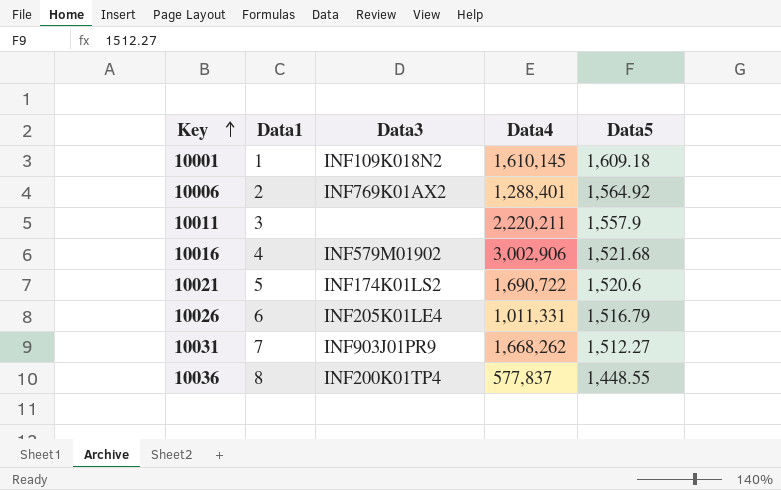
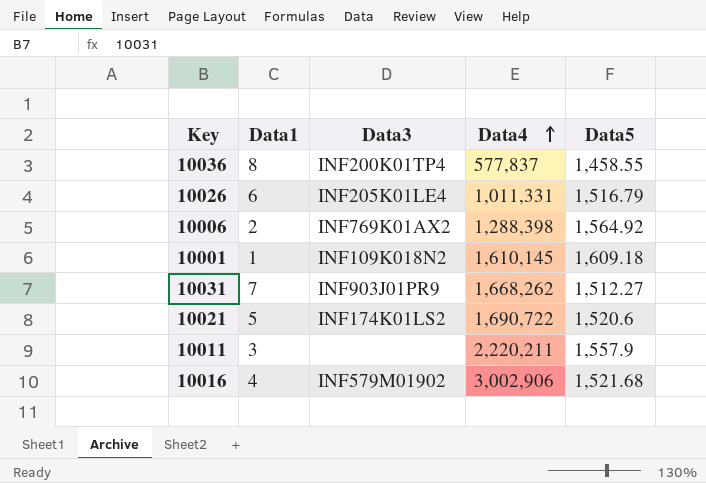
row order: Key ascending -> Data4 ascending
10036 | Data5: 1,448.55 -> 1,458.55
10006 | Data4: 1,288,401 -> 1,288,398

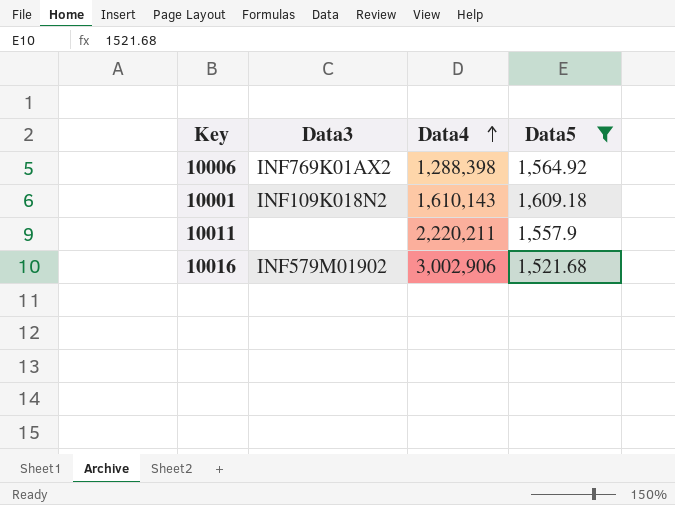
filter: none -> Data5 >= 1,521.68
column Data1 | position: 2 -> none
10001 | Data4: 1,610,145 -> 1,610,143

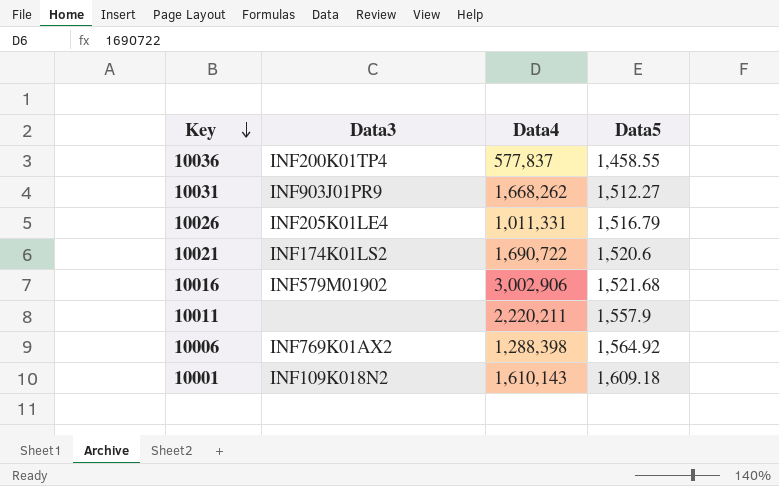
filter: Data5 >= 1,521.68 -> none
row order: Data4 ascending -> Key descending

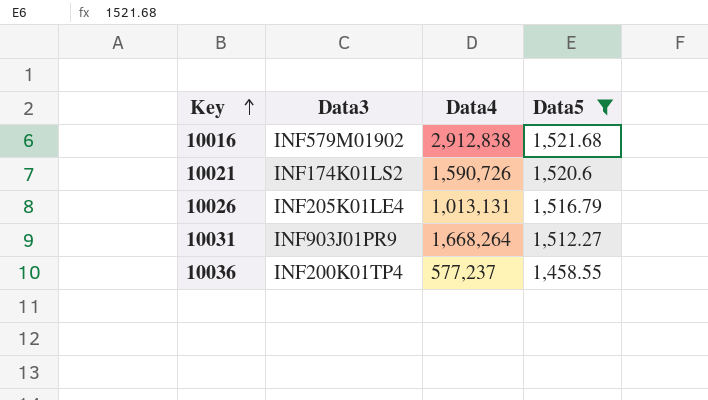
filter: none -> Data5 <= 1,521.68
row order: Key descending -> Key ascending
10016 | Data4: 3,002,906 -> 2,912,838
10021 | Data4: 1,690,722 -> 1,590,726
10026 | Data4: 1,011,331 -> 1,013,131
10031 | Data4: 1,668,262 -> 1,668,264
10036 | Data4: 577,837 -> 577,237

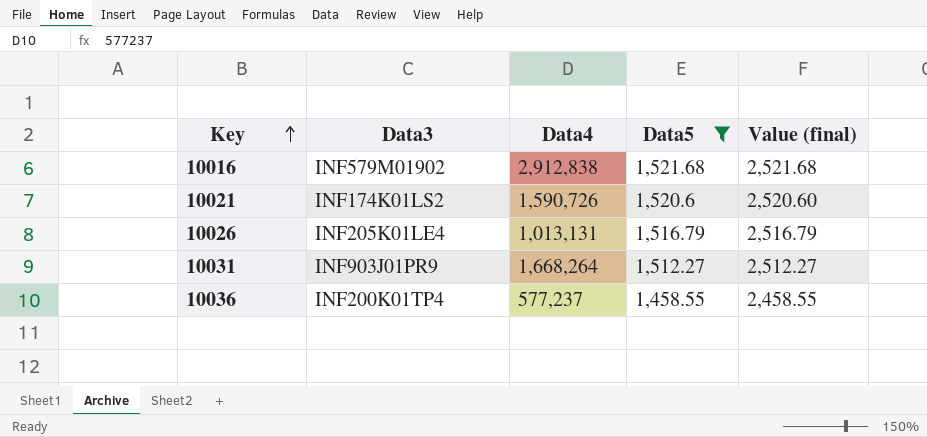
column Value (final) | formula: none -> [Data5] + 1000

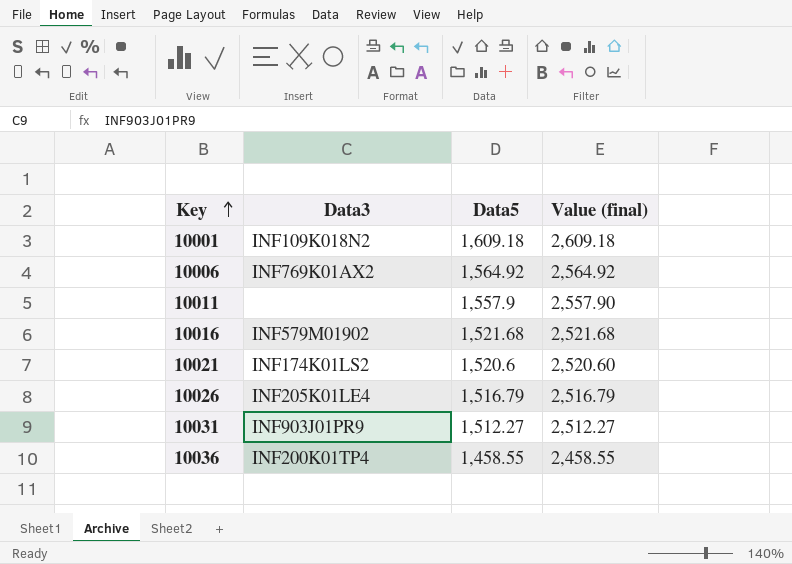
filter: Data5 <= 1,521.68 -> none
column Data4 | position: 3 -> none

